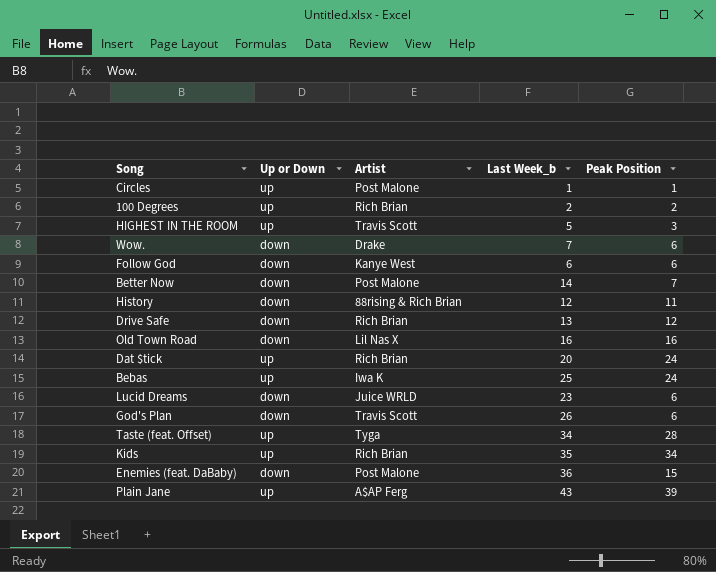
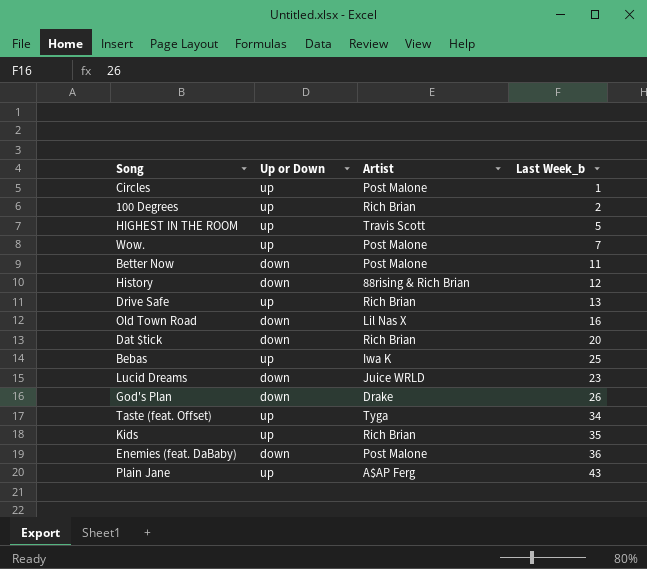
column Peak Position | position: 5 -> none
row Follow God: down | Kanye West | 6 | 6 -> none
Wow. | Up or Down: down -> up
Wow. | Artist: Drake -> Post Malone
Better Now | Last Week_b: 14 -> 11
Drive Safe | Up or Down: down -> up
Dat $tick | Up or Down: up -> down
God's Plan | Artist: Travis Scott -> Drake

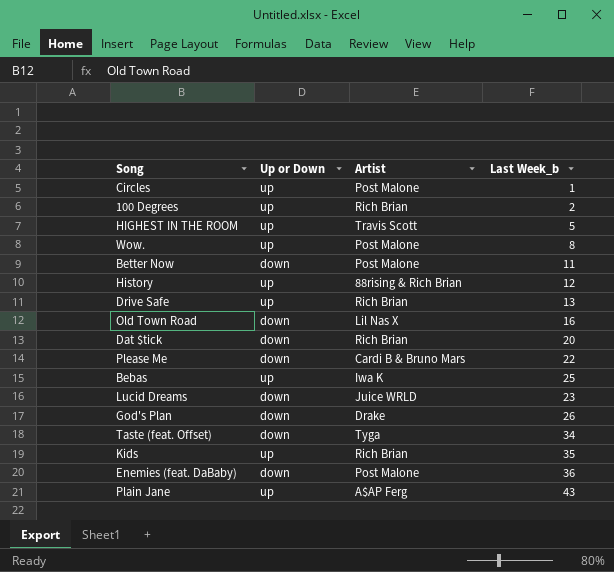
Wow. | Last Week_b: 7 -> 8
History | Up or Down: down -> up
row Please Me: none -> down | Cardi B & Bruno Mars | 22
Taste (feat. Offset) | Up or Down: up -> down

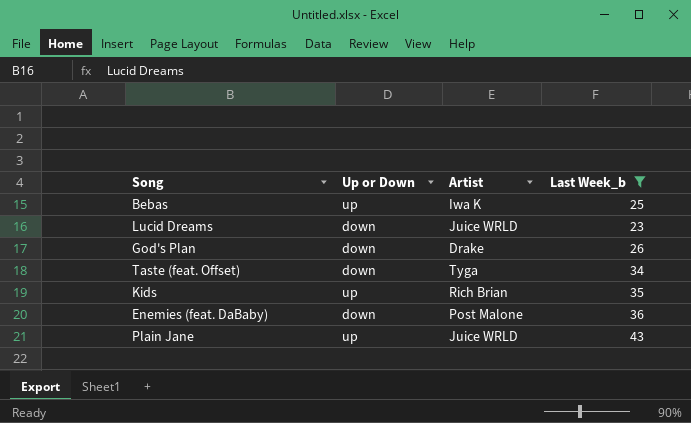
filter: none -> Last Week_b >= 23
Plain Jane | Artist: A$AP Ferg -> Juice WRLD

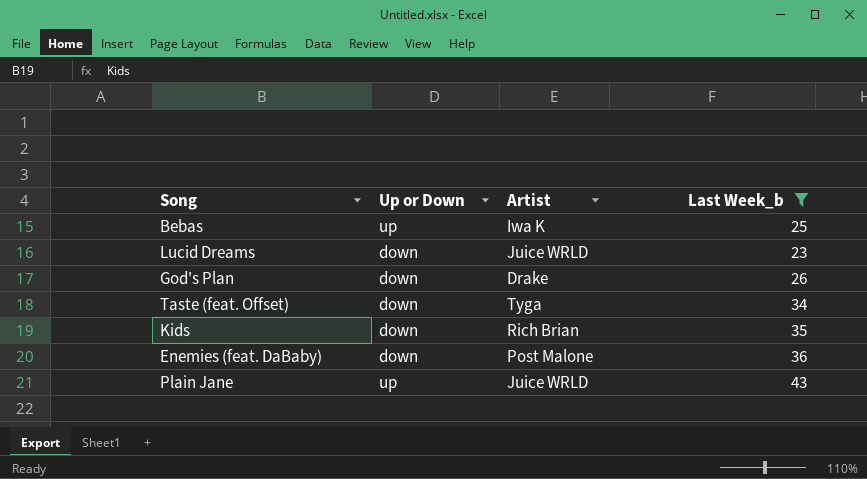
Kids | Up or Down: up -> down

